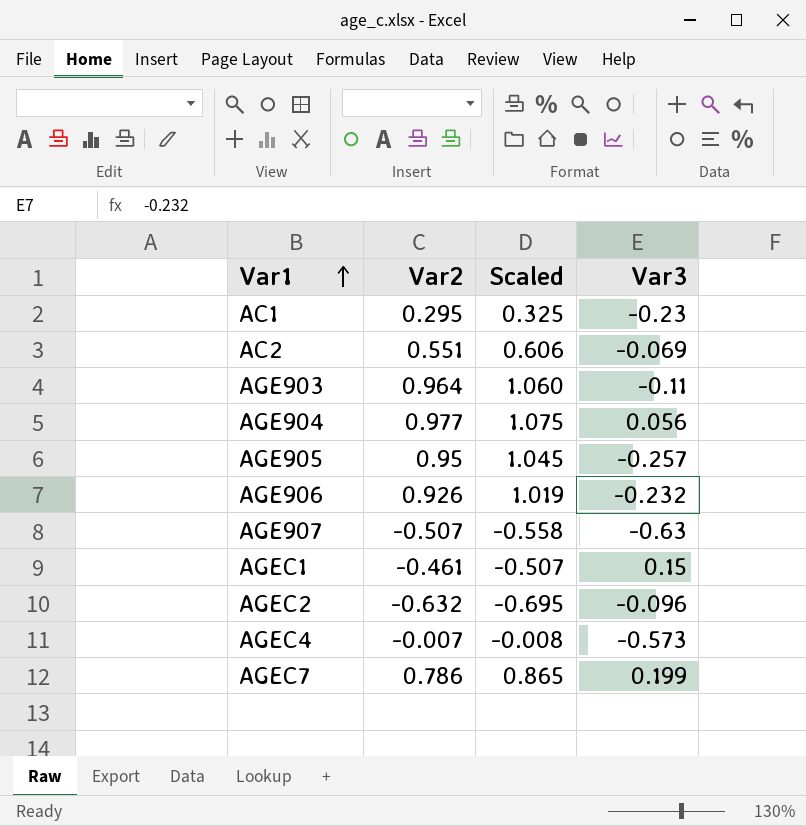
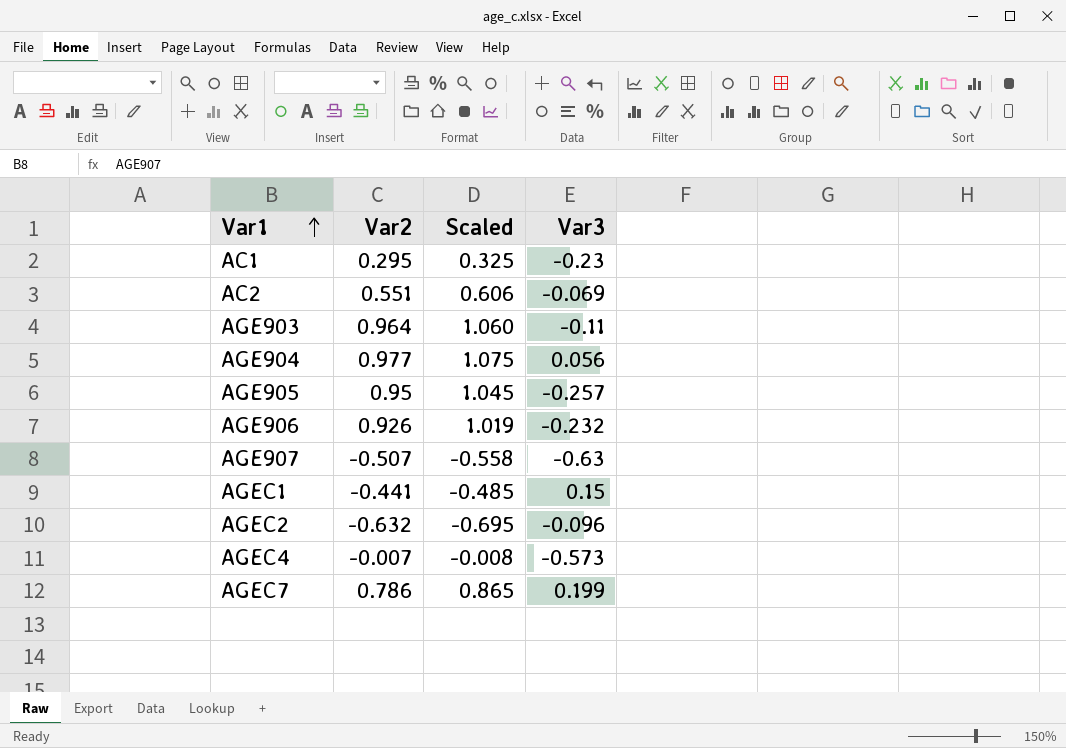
AGEC1 | Var2: -0.461 -> -0.441
AGEC1 | Scaled: -0.507 -> -0.485

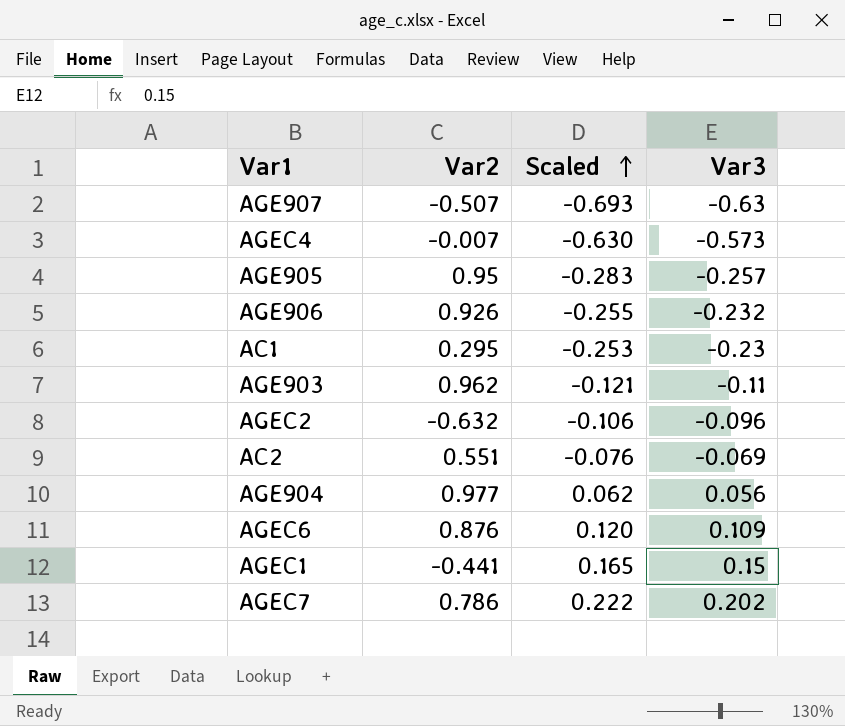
row order: Var1 ascending -> Scaled ascending
column Scaled | formula: [Var2] * 1.1 -> [Var3] * 1.1
AGE903 | Var2: 0.964 -> 0.962
row AGEC6: none -> 0.876 | 0.120 | 0.109
AGEC7 | Var3: 0.199 -> 0.202

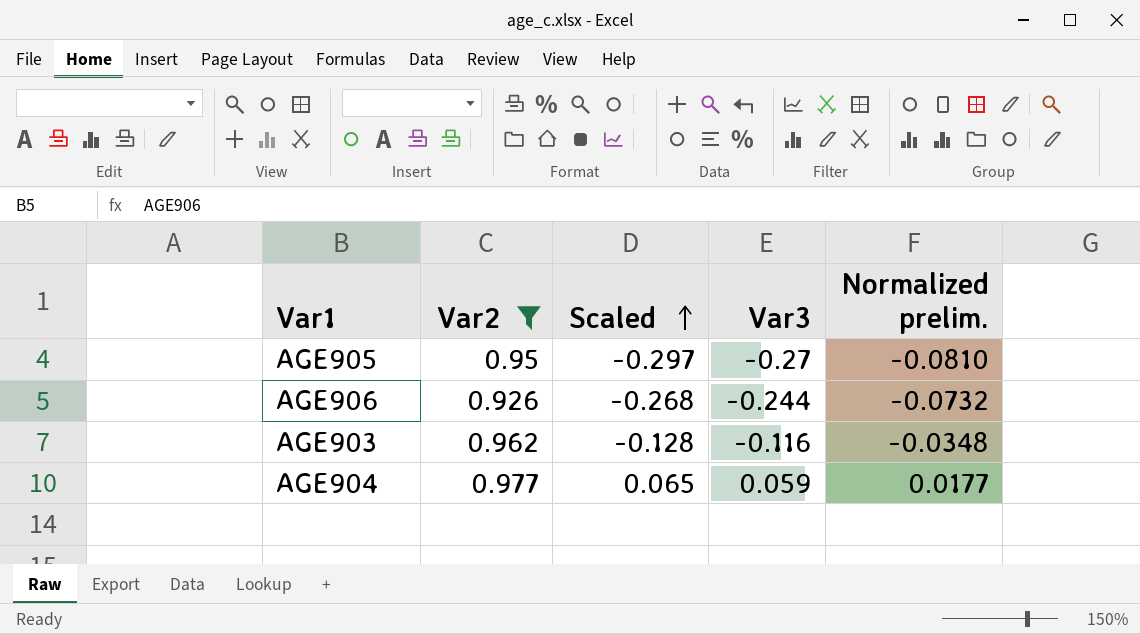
filter: none -> Var2 >= 0.926
column Normalized prelim. | formula: none -> [Var3] * 0.3
AGE905 | Scaled: -0.283 -> -0.297
AGE905 | Var3: -0.257 -> -0.27
AGE906 | Scaled: -0.255 -> -0.268
AGE906 | Var3: -0.232 -> -0.244
AGE903 | Scaled: -0.121 -> -0.128
AGE903 | Var3: -0.11 -> -0.116
AGE904 | Scaled: 0.062 -> 0.065
AGE904 | Var3: 0.056 -> 0.059

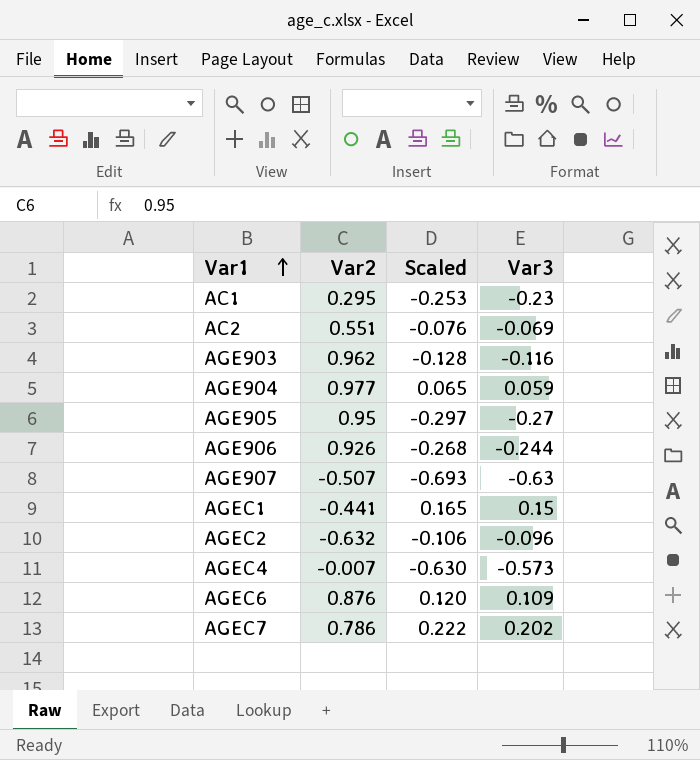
filter: Var2 >= 0.926 -> none
row order: Scaled ascending -> Var1 ascending
column Normalized prelim. | formula: [Var3] * 0.3 -> none

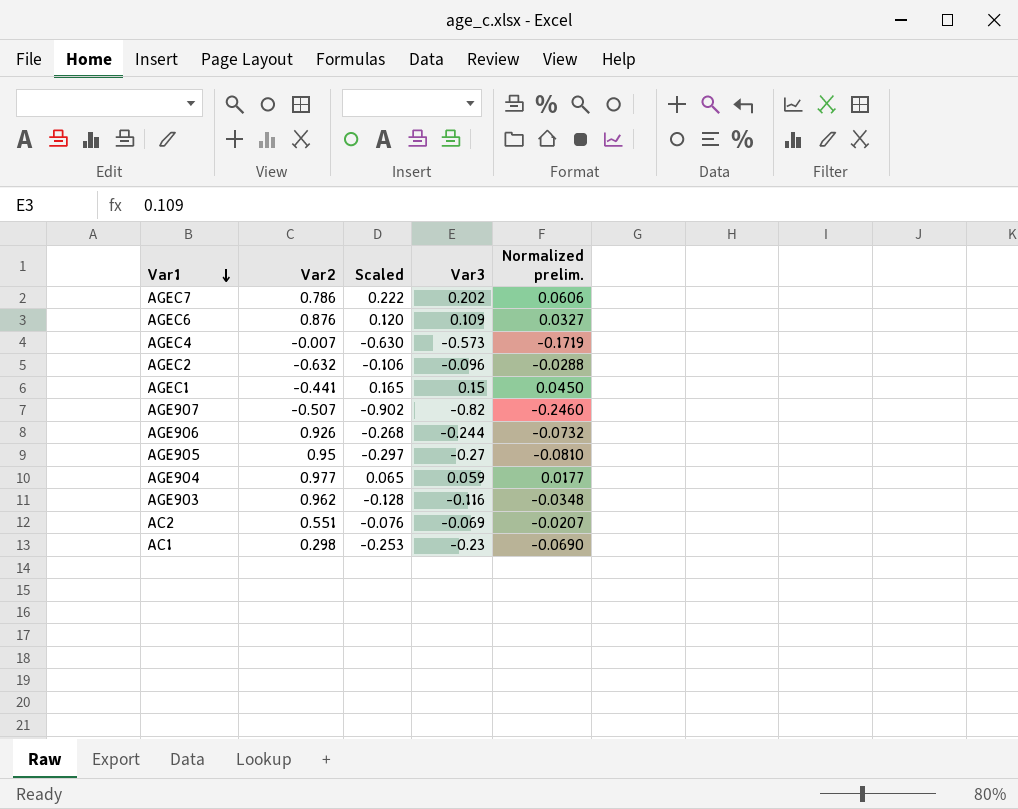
row order: Var1 ascending -> Var1 descending
column Normalized prelim. | formula: none -> [Var3] * 0.3
AGE907 | Scaled: -0.693 -> -0.902
AGE907 | Var3: -0.63 -> -0.82
AC1 | Var2: 0.295 -> 0.298

